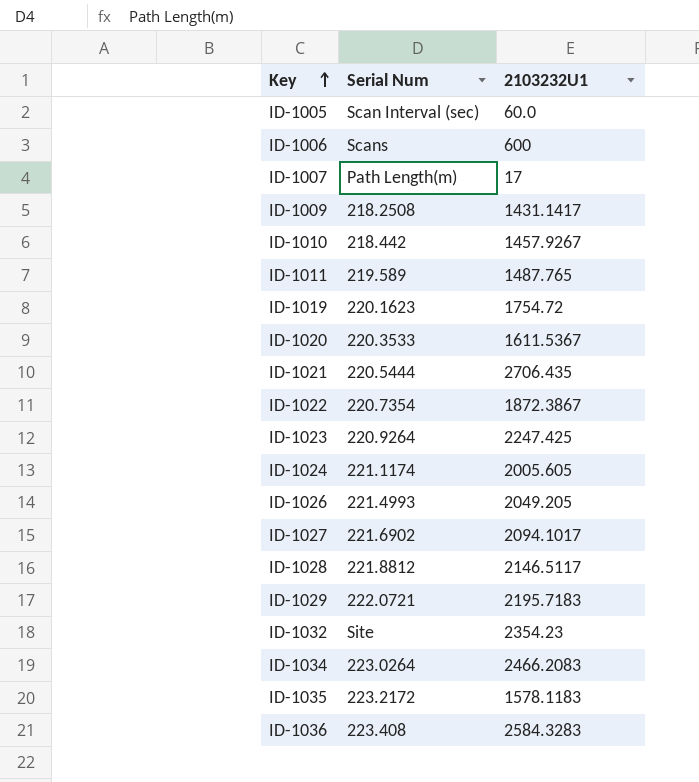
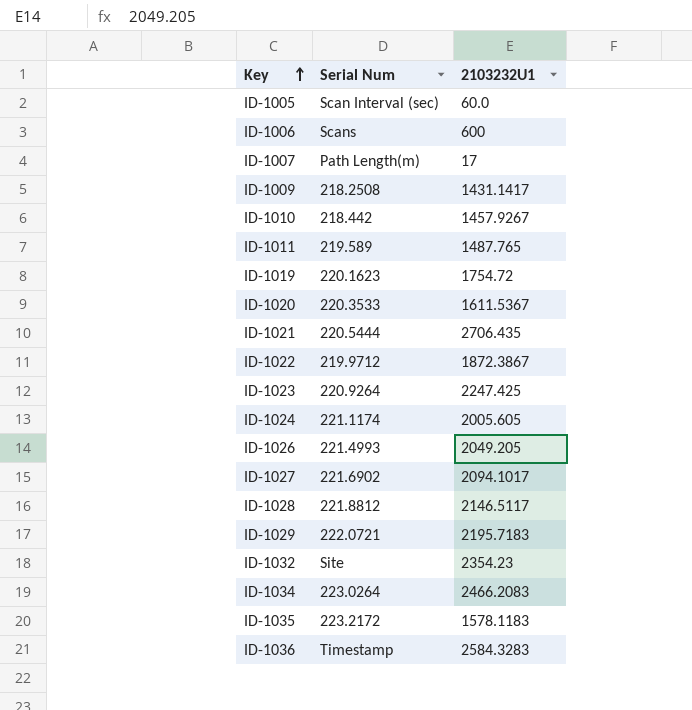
ID-1022 | Serial Num: 220.7354 -> 219.9712
ID-1036 | Serial Num: 223.408 -> Timestamp

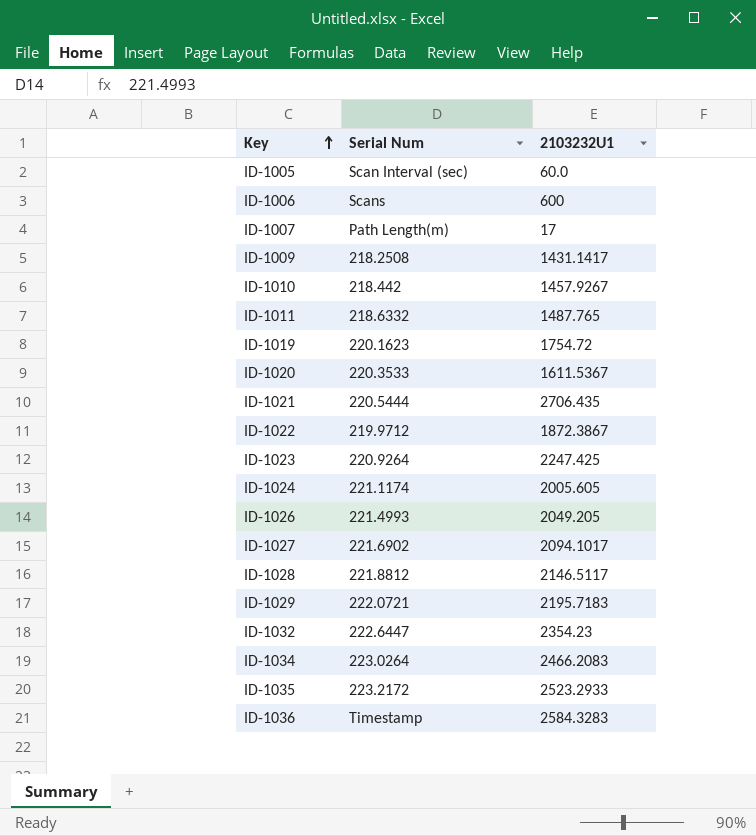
ID-1011 | Serial Num: 219.589 -> 218.6332
ID-1032 | Serial Num: Site -> 222.6447
ID-1035 | 2103232U1: 1578.1183 -> 2523.2933

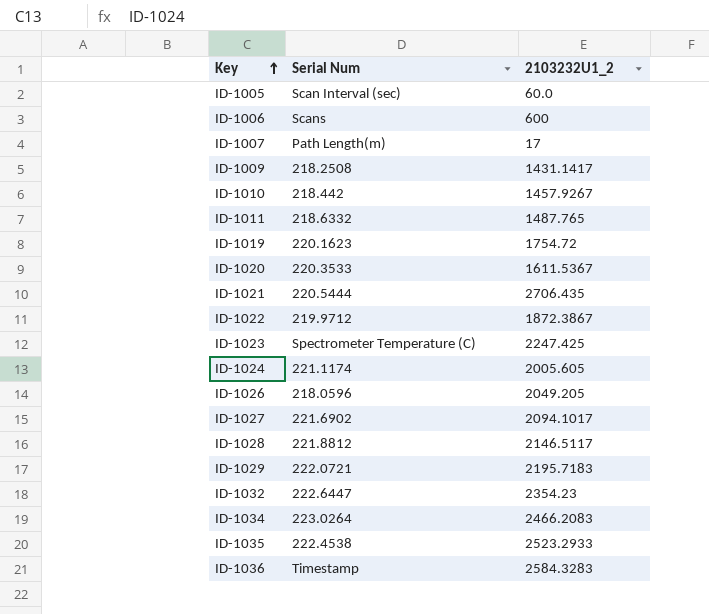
column name: 2103232U1 -> 2103232U1_2
ID-1023 | Serial Num: 220.9264 -> Spectrometer Temperature (C)
ID-1026 | Serial Num: 221.4993 -> 218.0596
ID-1035 | Serial Num: 223.2172 -> 222.4538

